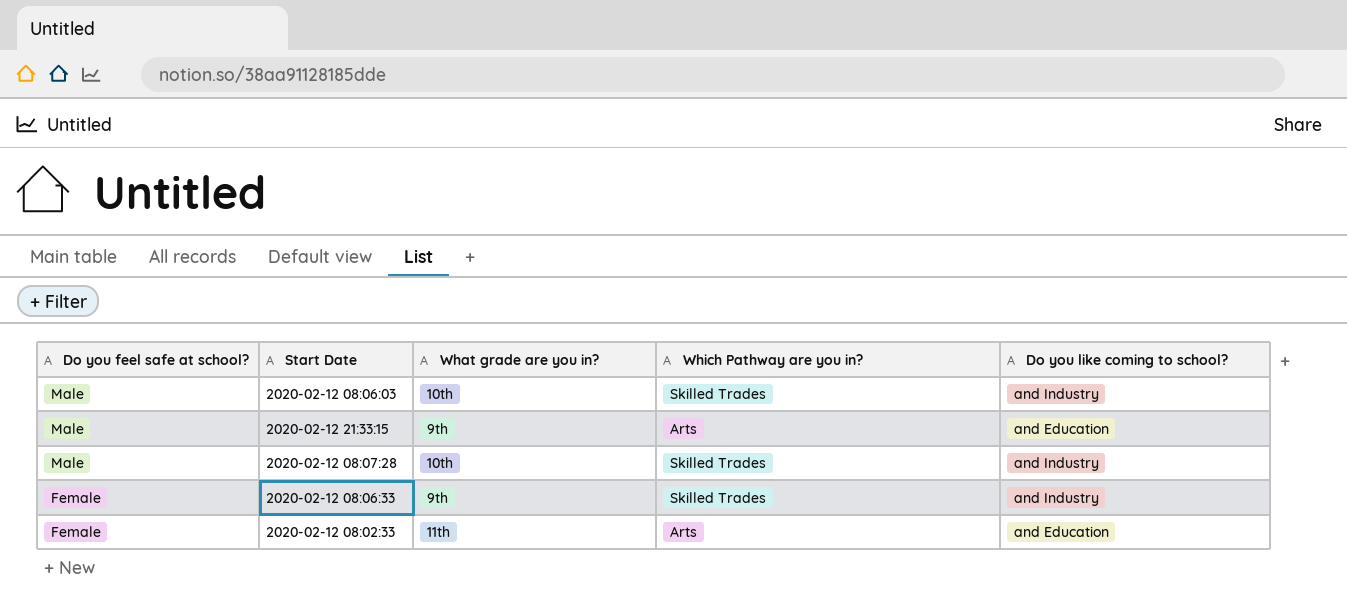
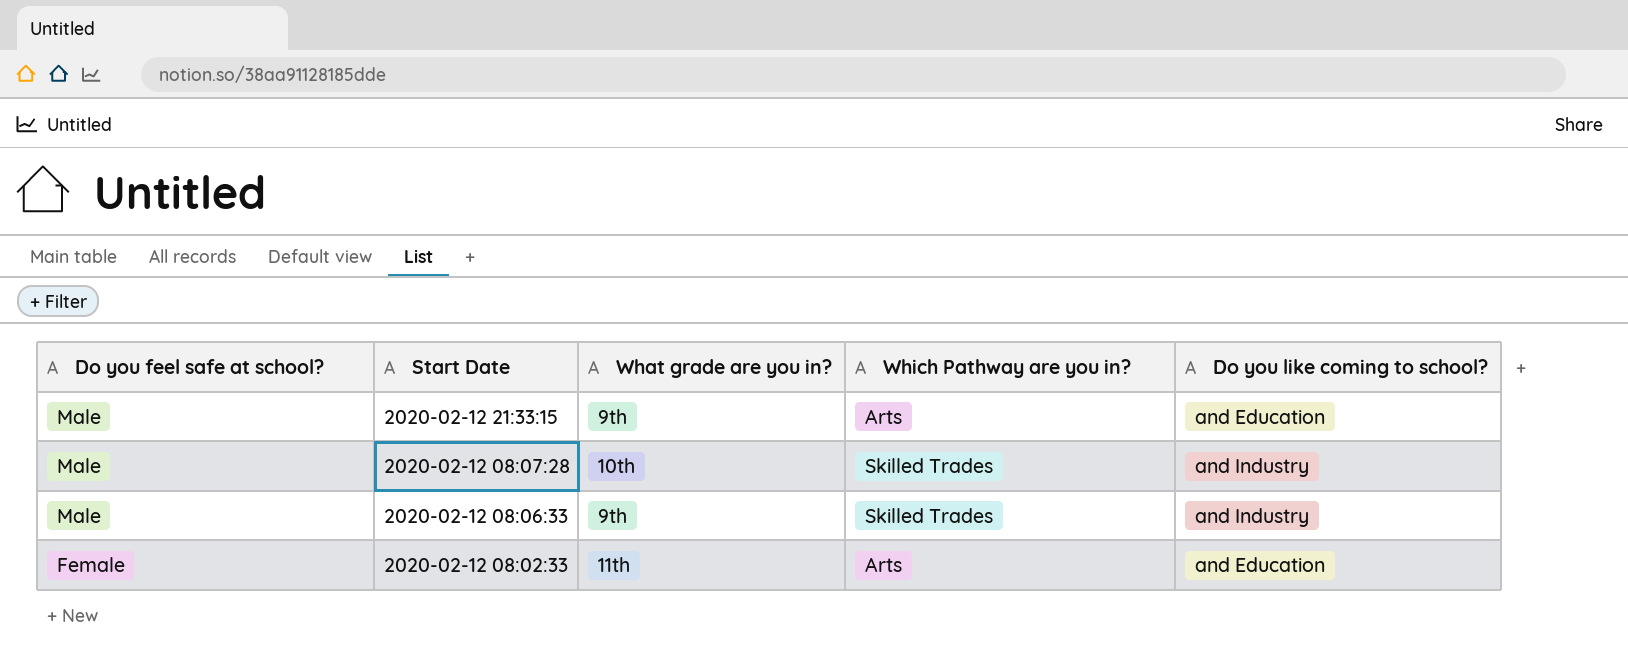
row 2020-02-12 08:06:03: Male | 10th | Skilled Trades | and Industry -> none
2020-02-12 08:06:33 | Do you feel safe at school?: Female -> Male

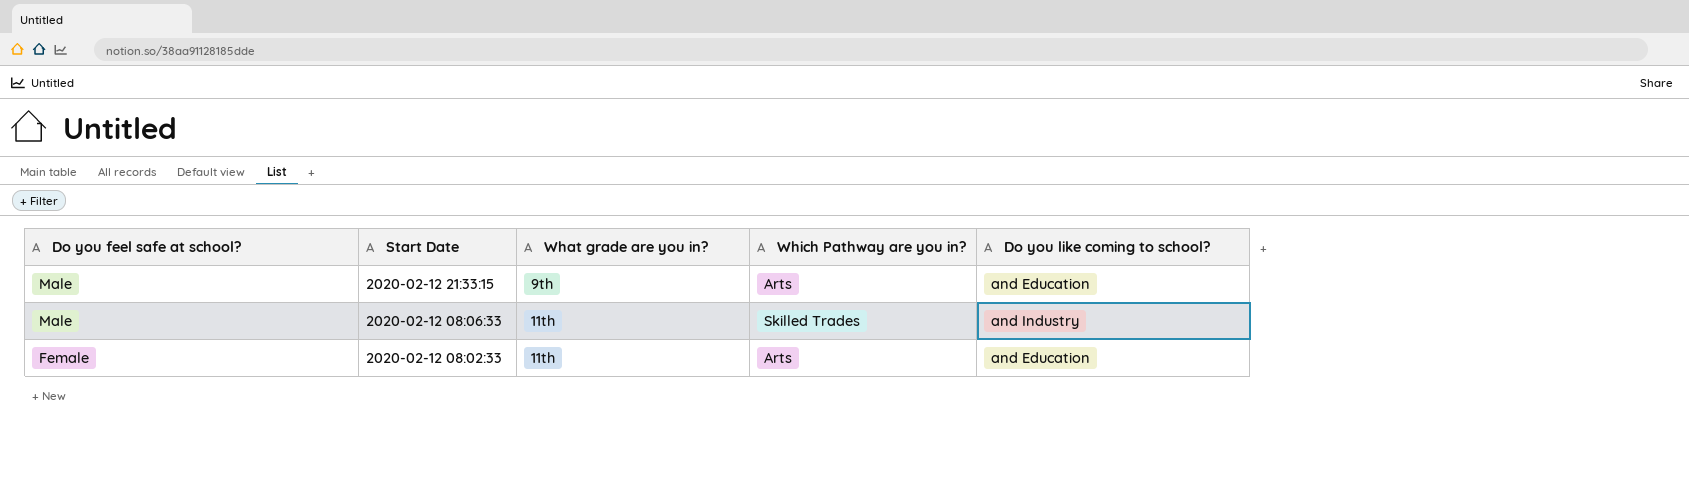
row 2020-02-12 08:07:28: Male | 10th | Skilled Trades | and Industry -> none
2020-02-12 08:06:33 | What grade are you in?: 9th -> 11th

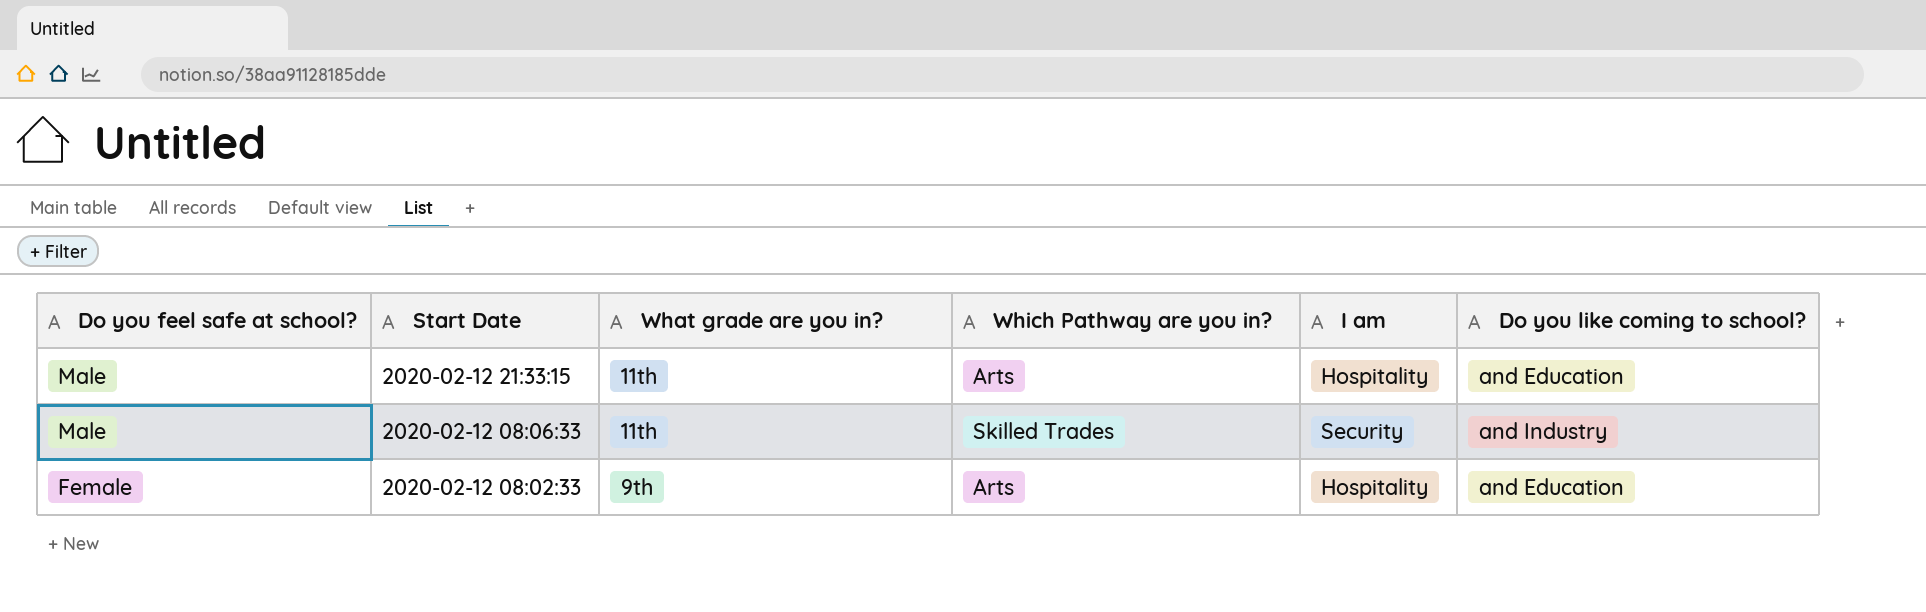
column I am | position: none -> 5
2020-02-12 21:33:15 | What grade are you in?: 9th -> 11th
2020-02-12 08:02:33 | What grade are you in?: 11th -> 9th

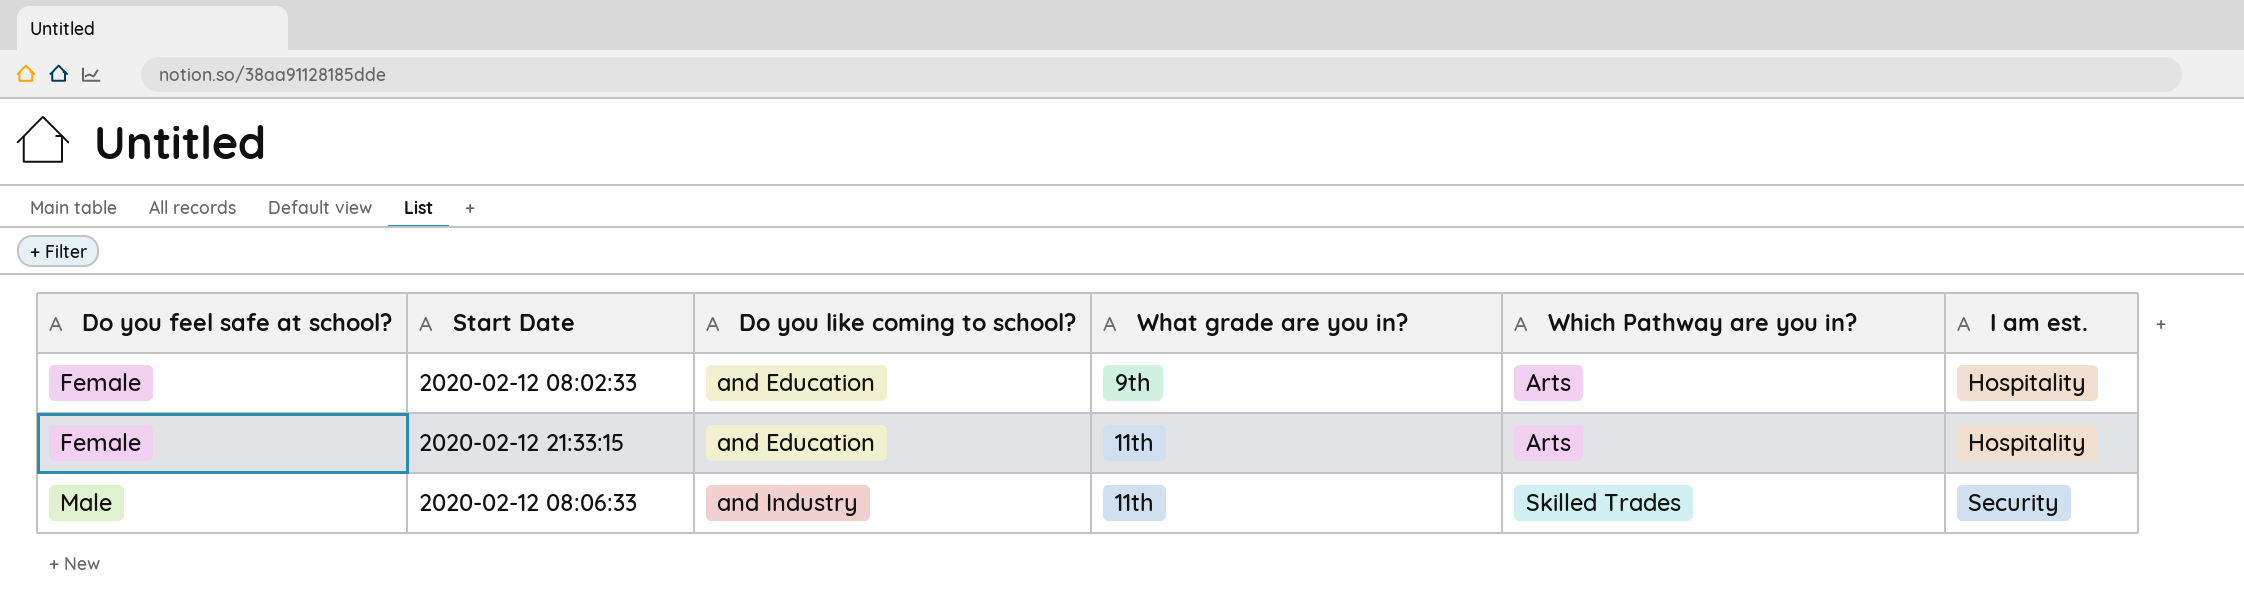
row order: Do you feel safe at school? descending -> Do you feel safe at school? ascending
column Do you like coming to school? | position: 6 -> 3
column name: I am -> I am est.
2020-02-12 21:33:15 | Do you feel safe at school?: Male -> Female

